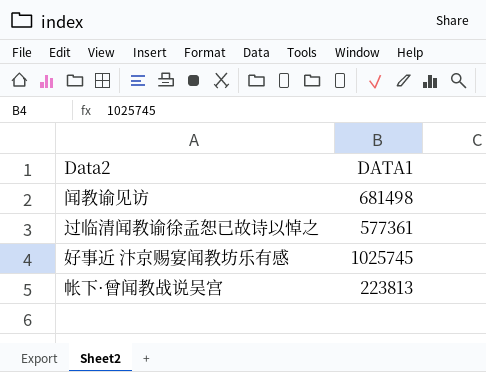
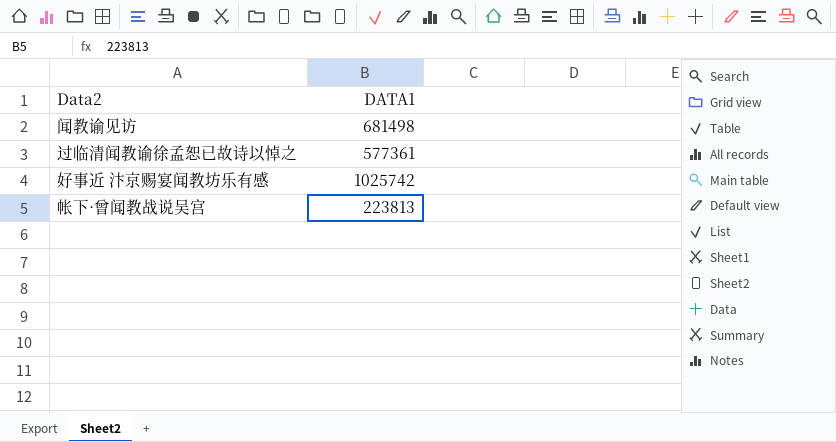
好事近 汴京赐宴闻教坊乐有感 | DATA1: 1025745 -> 1025742

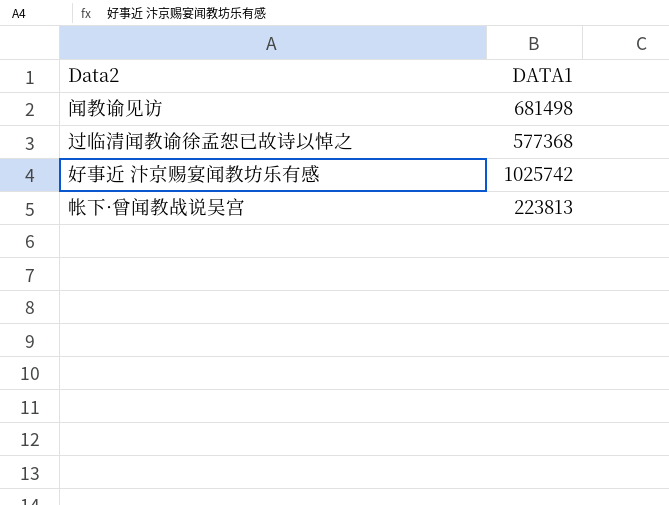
过临清闻教谕徐孟恕已故诗以悼之 | DATA1: 577361 -> 577368

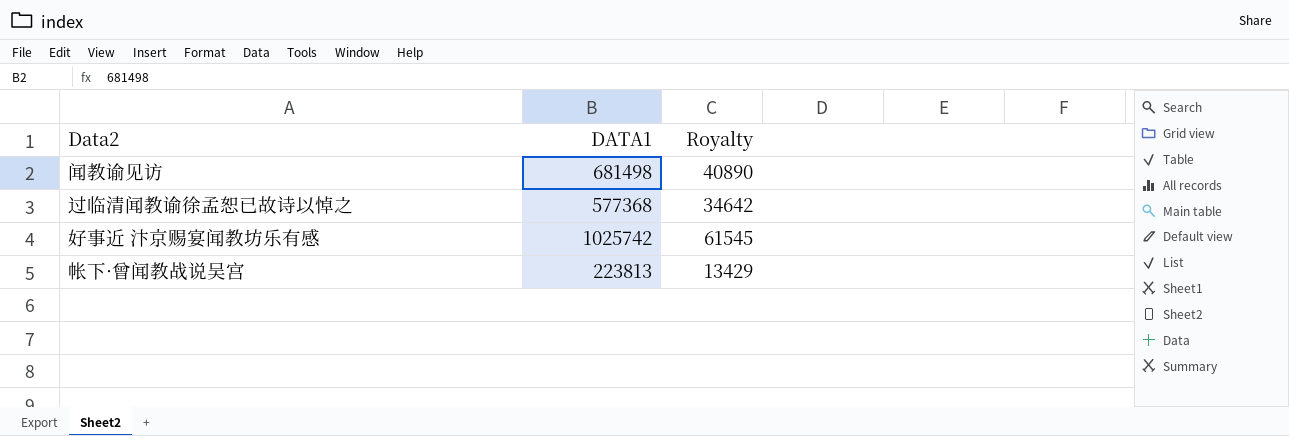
column Royalty | formula: none -> [DATA1] * 0.06

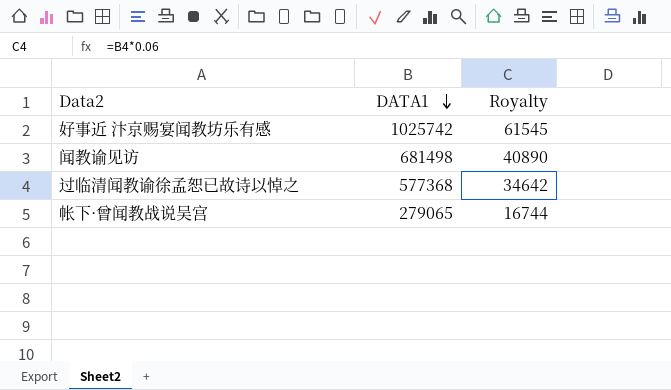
row order: none -> DATA1 descending
帐下·曾闻教战说吴宫 | DATA1: 223813 -> 279065
帐下·曾闻教战说吴宫 | Royalty: 13429 -> 16744

